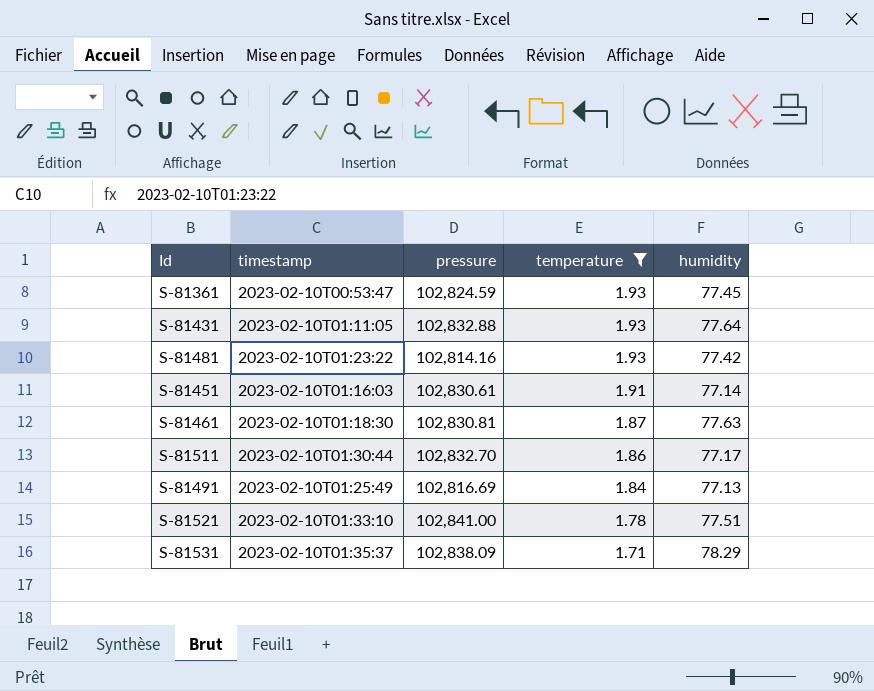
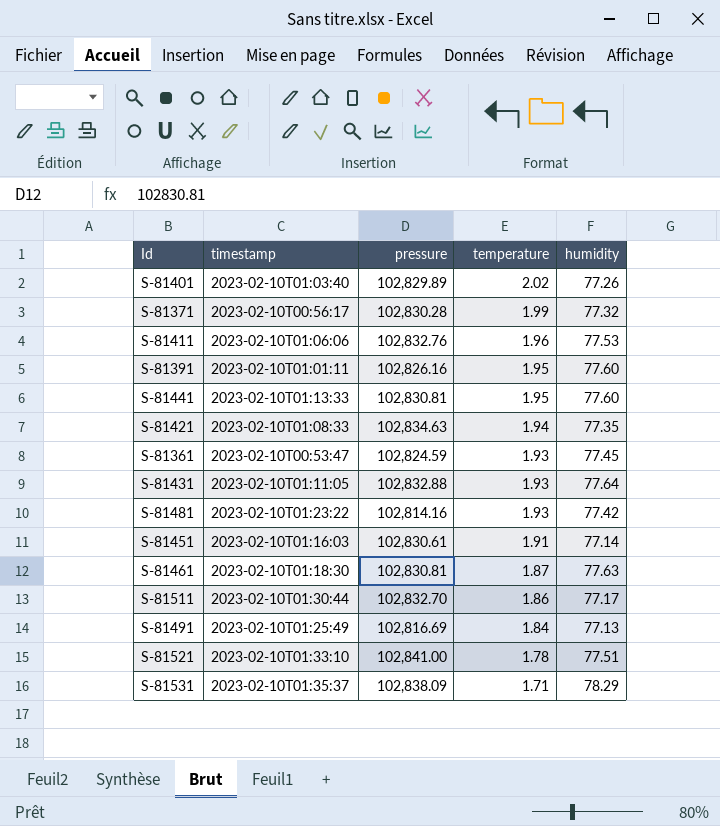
filter: temperature <= 1.93 -> none

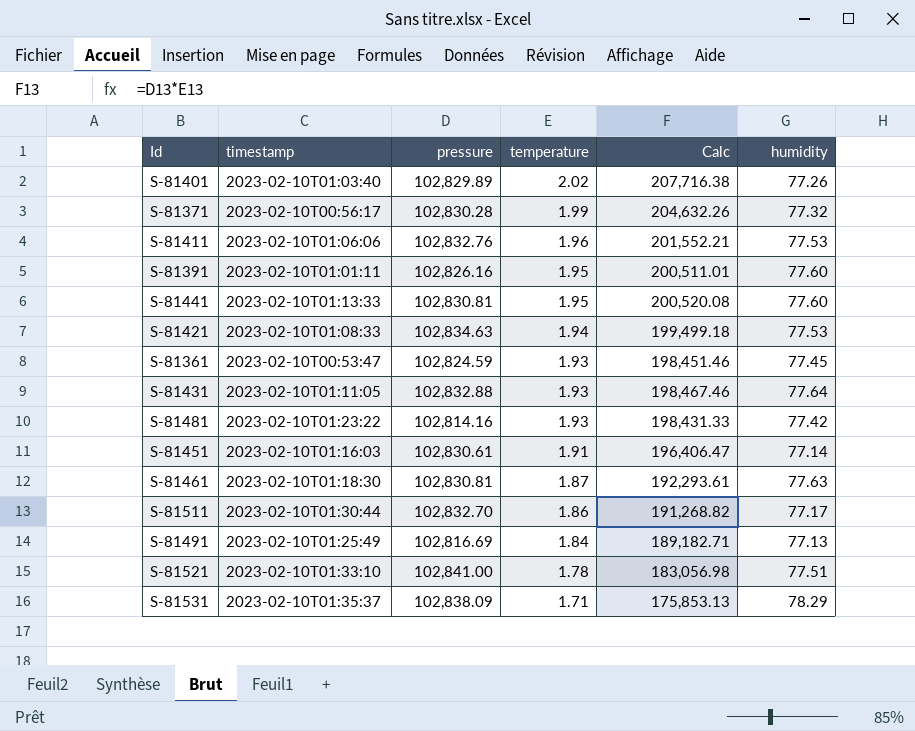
column Calc | formula: none -> [pressure] * [temperature]
S-81421 | humidity: 77.35 -> 77.53

